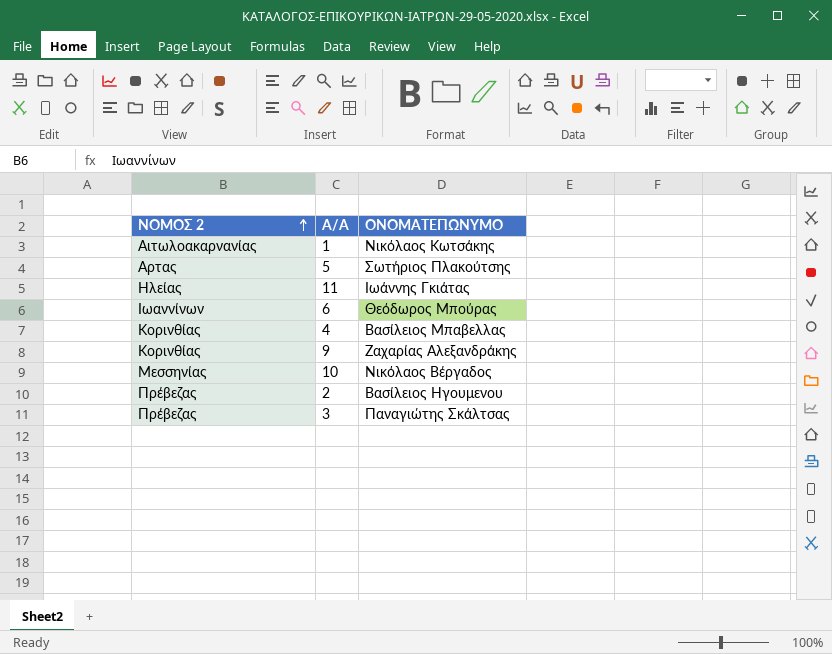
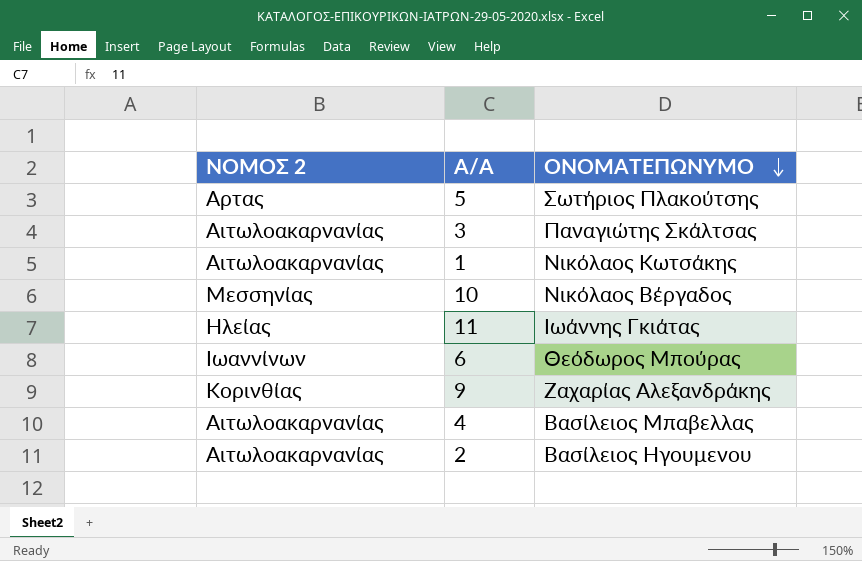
row order: ΝΟΜΟΣ 2 ascending -> ΟΝΟΜΑΤΕΠΩΝΥΜΟ descending
3 | ΝΟΜΟΣ 2: Πρέβεζας -> Αιτωλοακαρνανίας
4 | ΝΟΜΟΣ 2: Κορινθίας -> Αιτωλοακαρνανίας
2 | ΝΟΜΟΣ 2: Πρέβεζας -> Αιτωλοακαρνανίας

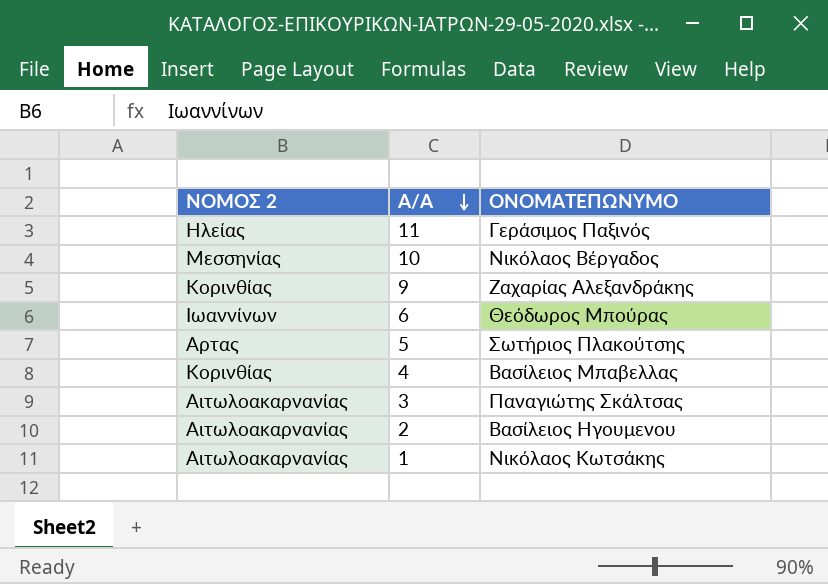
row order: ΟΝΟΜΑΤΕΠΩΝΥΜΟ descending -> Α/Α descending
11 | ΟΝΟΜΑΤΕΠΩΝΥΜΟ: Ιωάννης Γκιάτας -> Γεράσιμος Παξινός
4 | ΝΟΜΟΣ 2: Αιτωλοακαρνανίας -> Κορινθίας

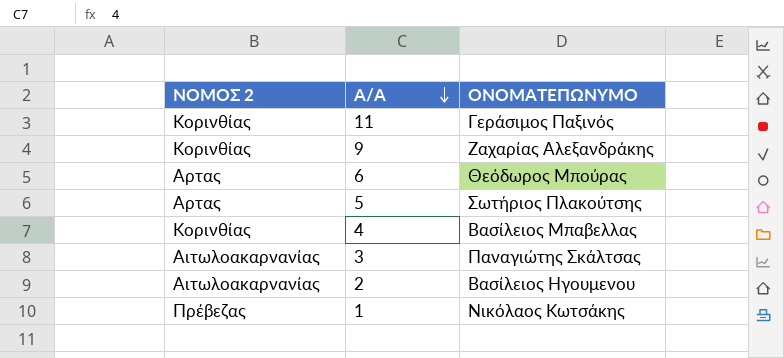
row 10: Μεσσηνίας | Νικόλαος Βέργαδος -> none
11 | ΝΟΜΟΣ 2: Ηλείας -> Κορινθίας
6 | ΝΟΜΟΣ 2: Ιωαννίνων -> Αρτας
1 | ΝΟΜΟΣ 2: Αιτωλοακαρνανίας -> Πρέβεζας

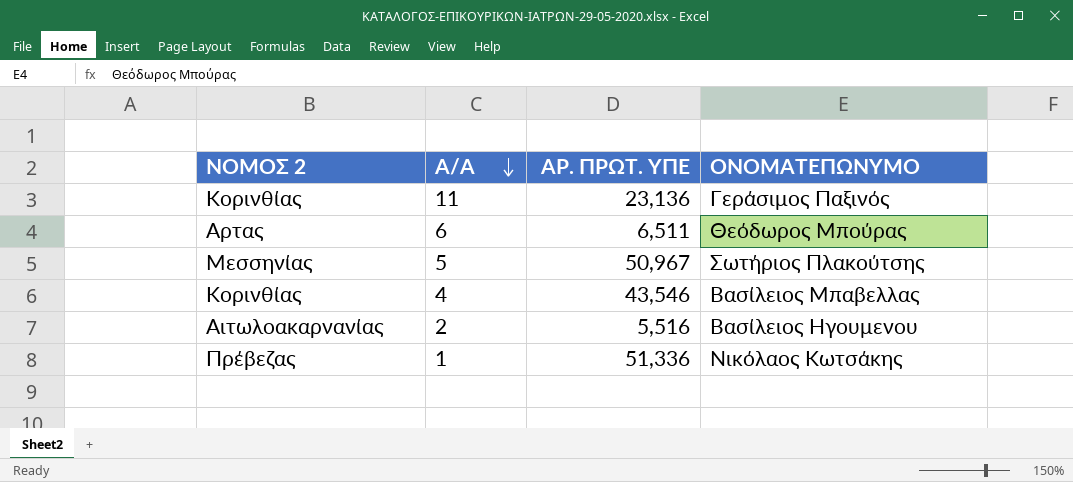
column ΑΡ. ΠΡΩΤ. ΥΠΕ | position: none -> 3
row 9: Κορινθίας | Ζαχαρίας Αλεξανδράκης -> none
row 3: Αιτωλοακαρνανίας | Παναγιώτης Σκάλτσας -> none
5 | ΝΟΜΟΣ 2: Αρτας -> Μεσσηνίας

